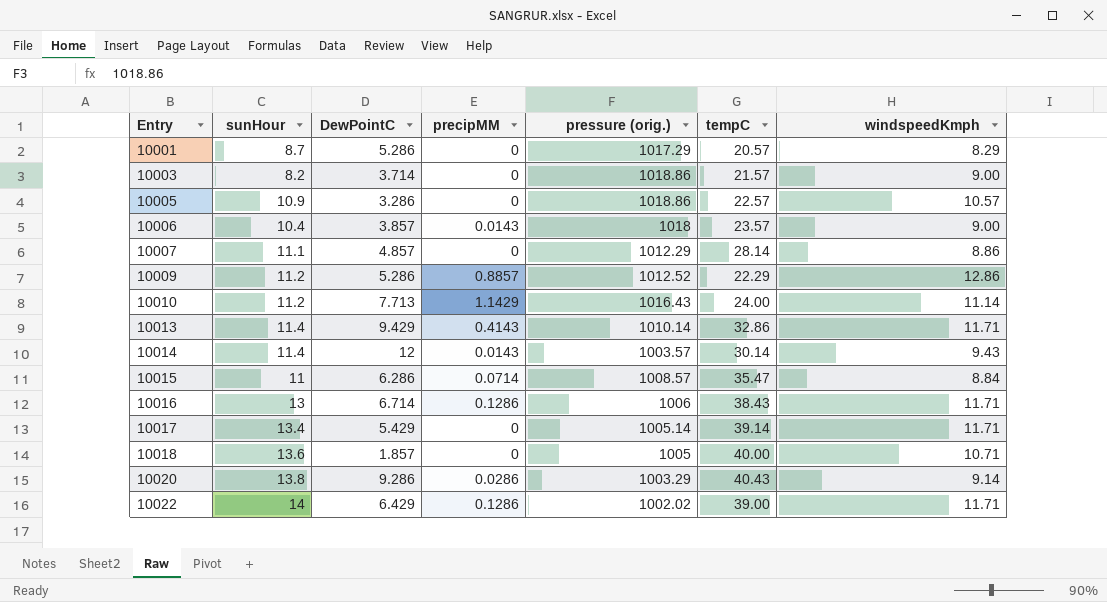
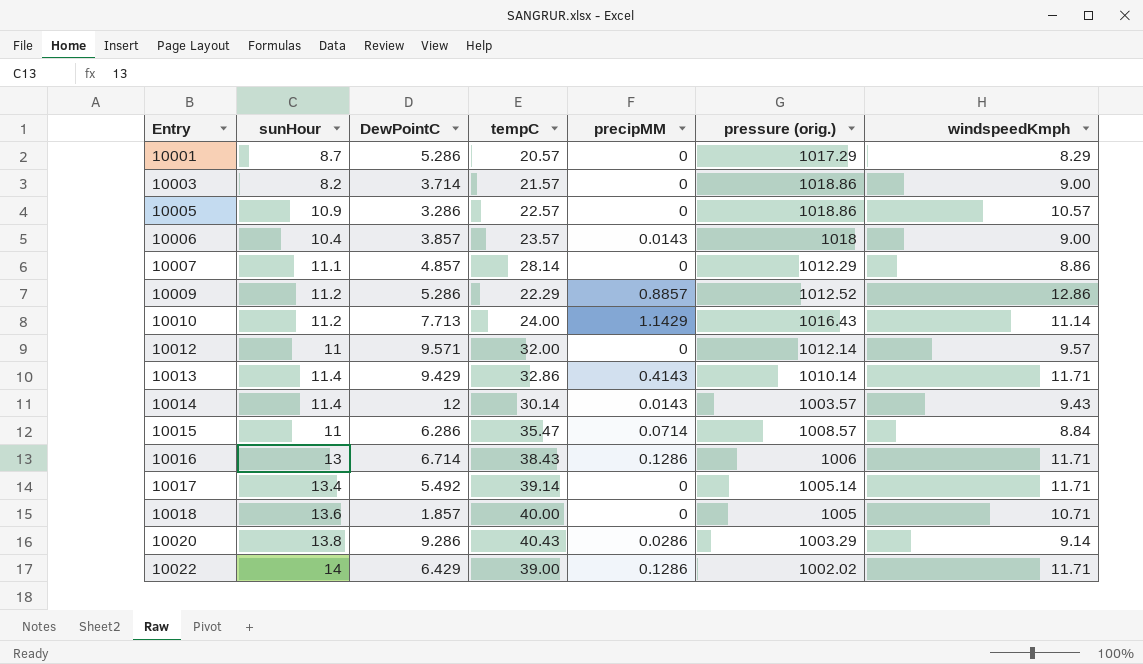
column tempC | position: 6 -> 4
row 10012: none -> 11 | 9.571 | 32.00 | 0 | 1012.14 | 9.57
10017 | DewPointC: 5.429 -> 5.492

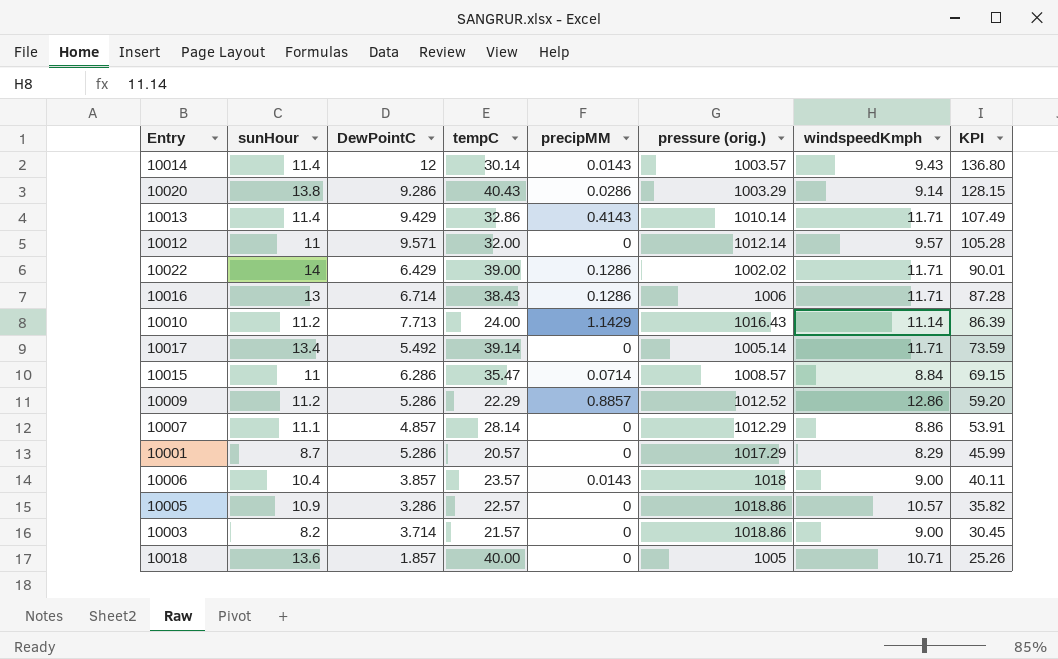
row order: Entry ascending -> KPI descending
column KPI | formula: none -> [sunHour] * [DewPointC]

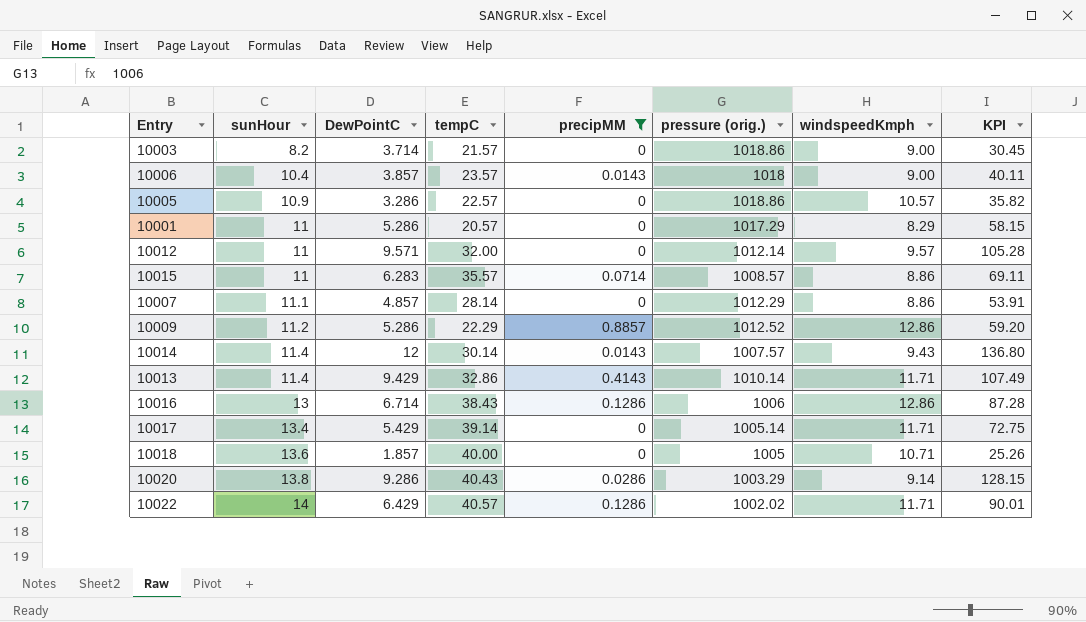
filter: none -> precipMM != 1.1429
row order: KPI descending -> sunHour ascending
10001 | sunHour: 8.7 -> 11
10001 | KPI: 45.99 -> 58.15
10015 | DewPointC: 6.286 -> 6.283
10015 | tempC: 35.47 -> 35.57
10015 | windspeedKmph: 8.84 -> 8.86
10015 | KPI: 69.15 -> 69.11
10014 | pressure (orig.): 1003.57 -> 1007.57
10016 | windspeedKmph: 11.71 -> 12.86
10017 | DewPointC: 5.492 -> 5.429
10017 | KPI: 73.59 -> 72.75
10022 | tempC: 39.00 -> 40.57

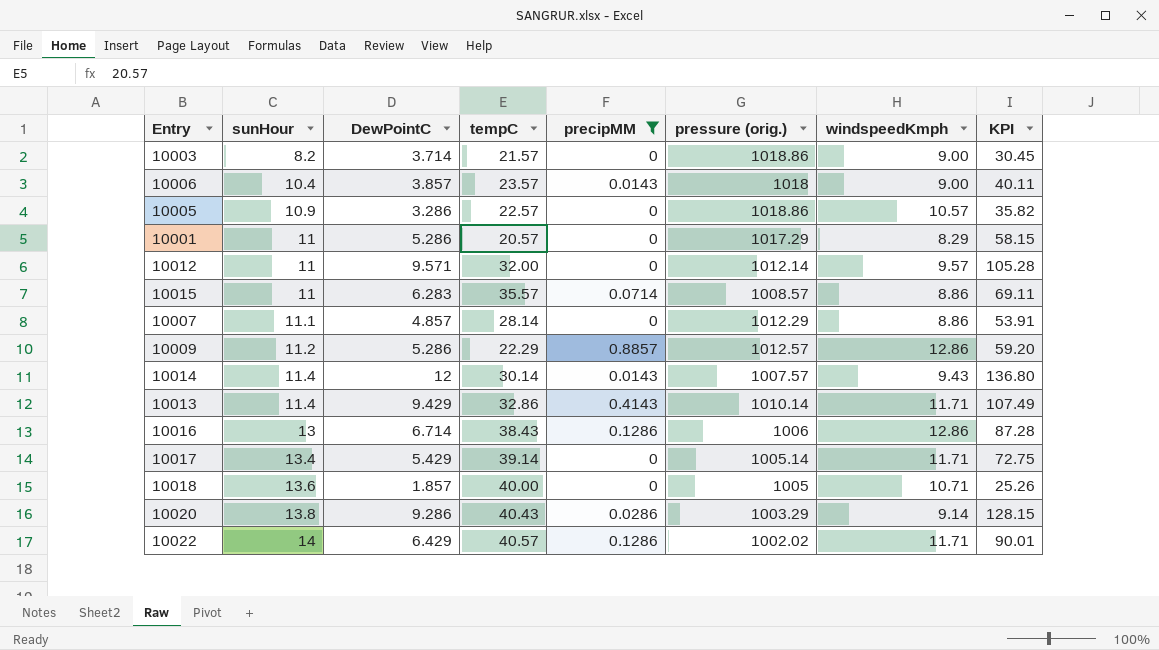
10009 | pressure (orig.): 1012.52 -> 1012.57

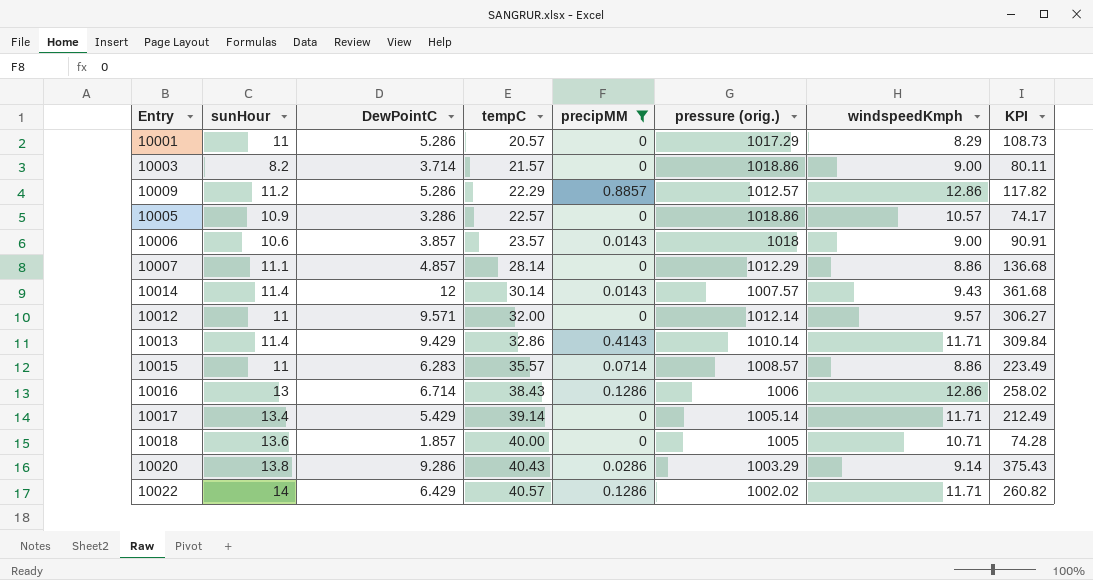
row order: sunHour ascending -> tempC ascending
column KPI | formula: [sunHour] * [DewPointC] -> [DewPointC] * [tempC]
10006 | sunHour: 10.4 -> 10.6

